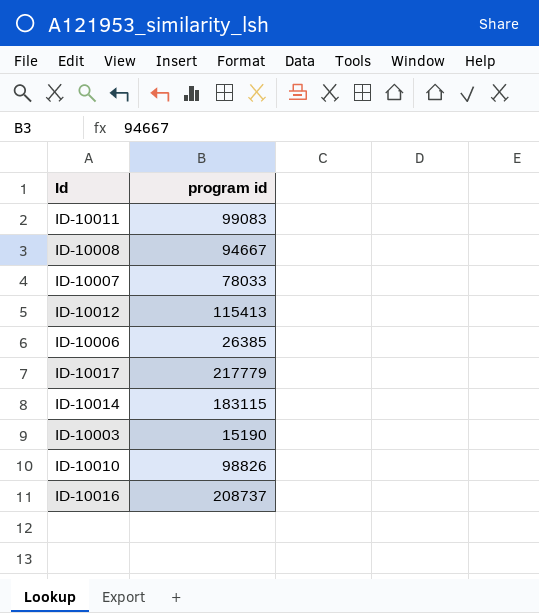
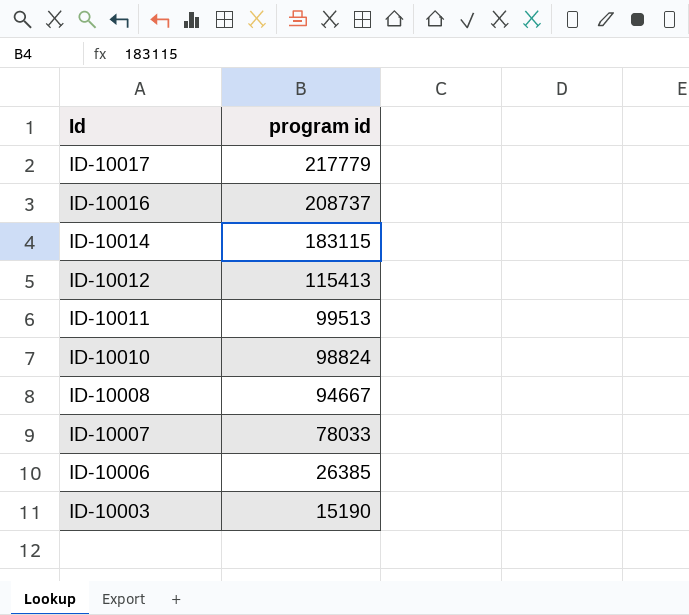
row order: none -> Id descending
ID-10011 | program id: 99083 -> 99513
ID-10010 | program id: 98826 -> 98824

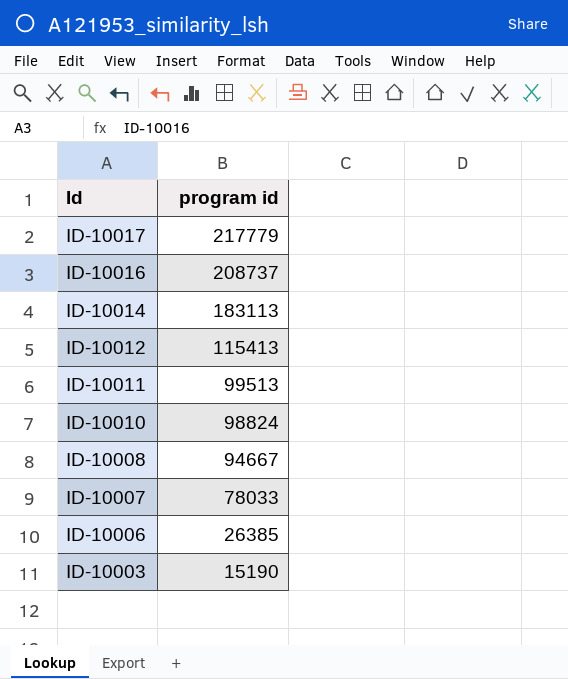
ID-10014 | program id: 183115 -> 183113

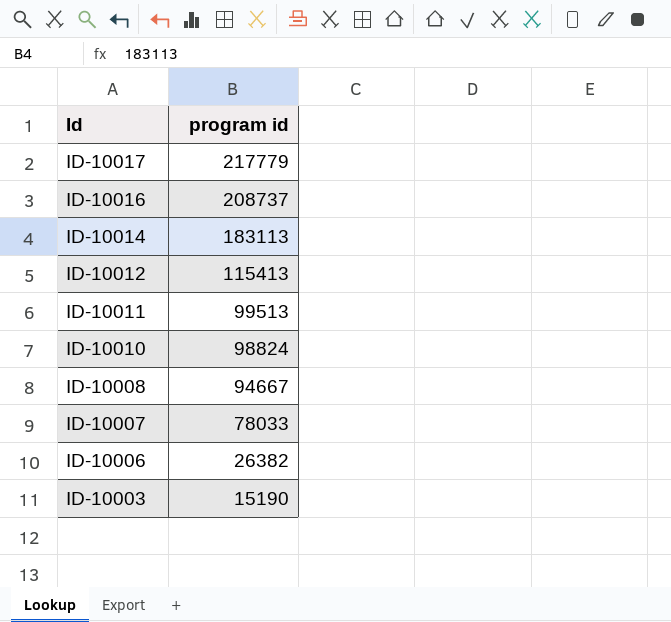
ID-10006 | program id: 26385 -> 26382

